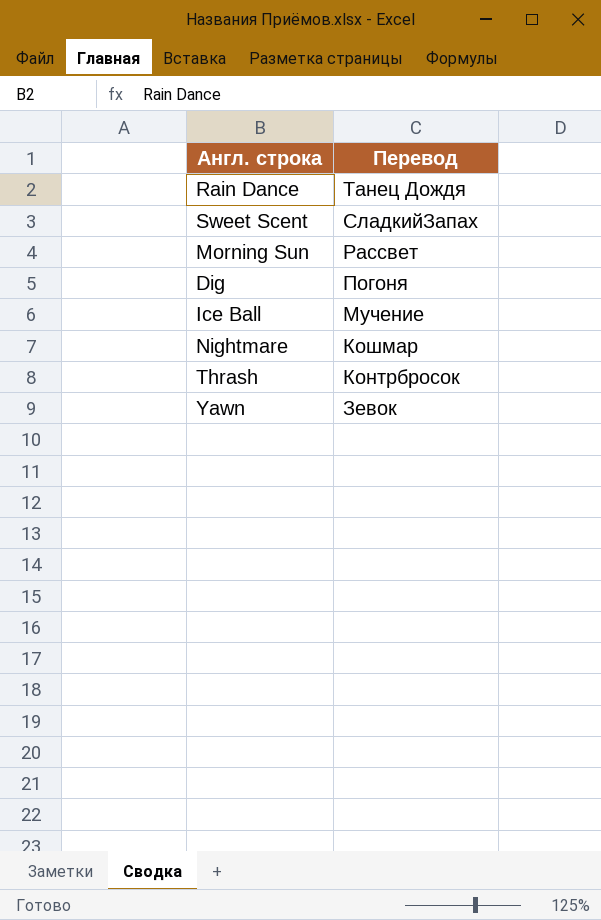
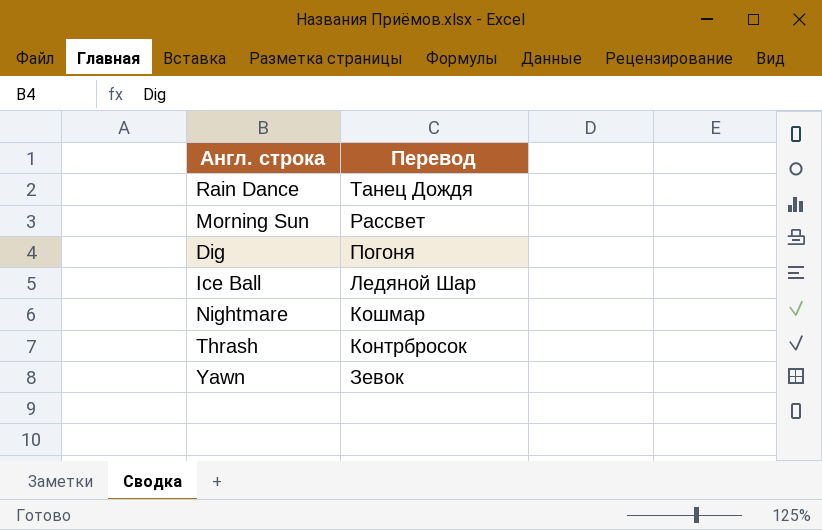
row Sweet Scent: СладкийЗапах -> none
Ice Ball | Перевод: Мучение -> Ледяной Шар

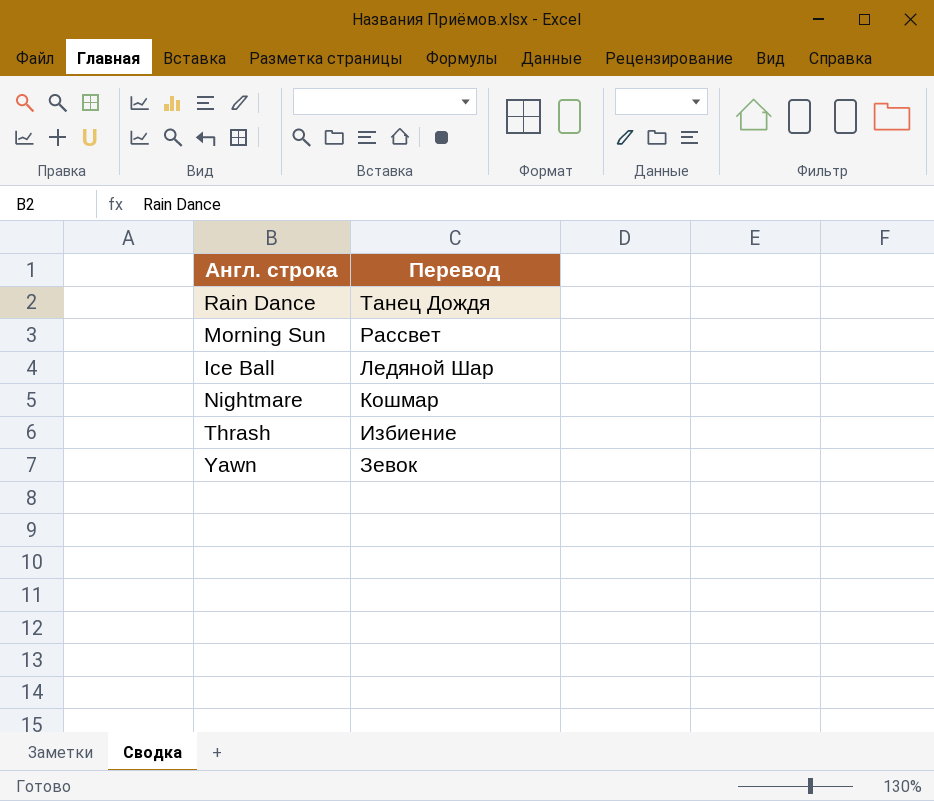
row Dig: Погоня -> none
Thrash | Перевод: Контрбросок -> Избиение

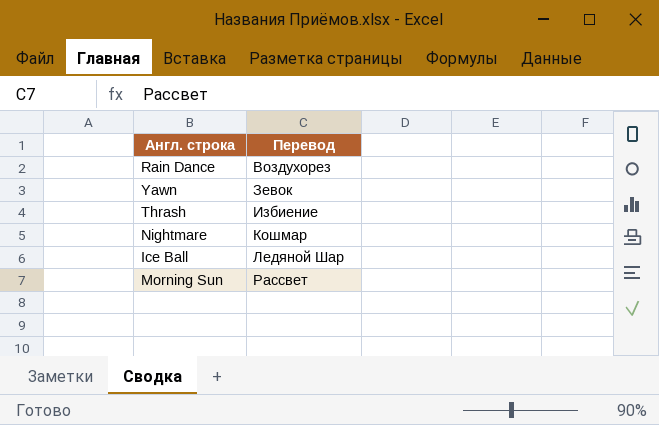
row order: Перевод descending -> Перевод ascending
Rain Dance | Перевод: Танец Дождя -> Воздухорез

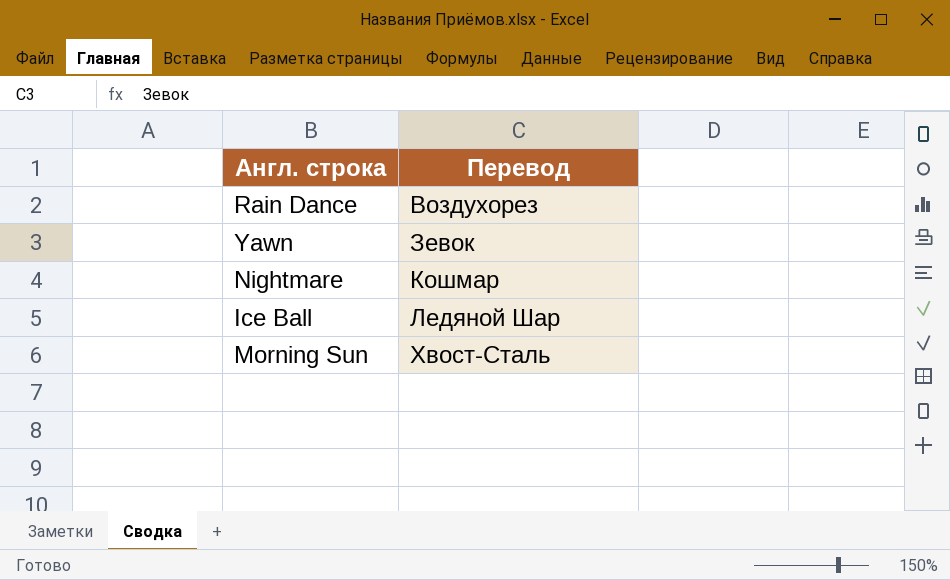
row Thrash: Избиение -> none
Morning Sun | Перевод: Рассвет -> Хвост-Сталь

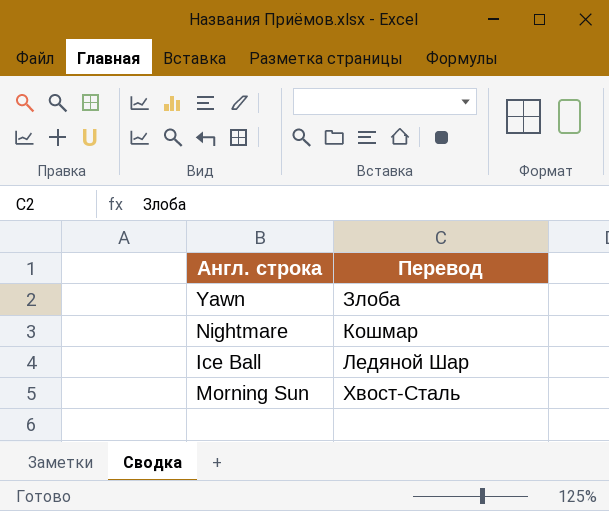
row Rain Dance: Воздухорез -> none
Yawn | Перевод: Зевок -> Злоба

